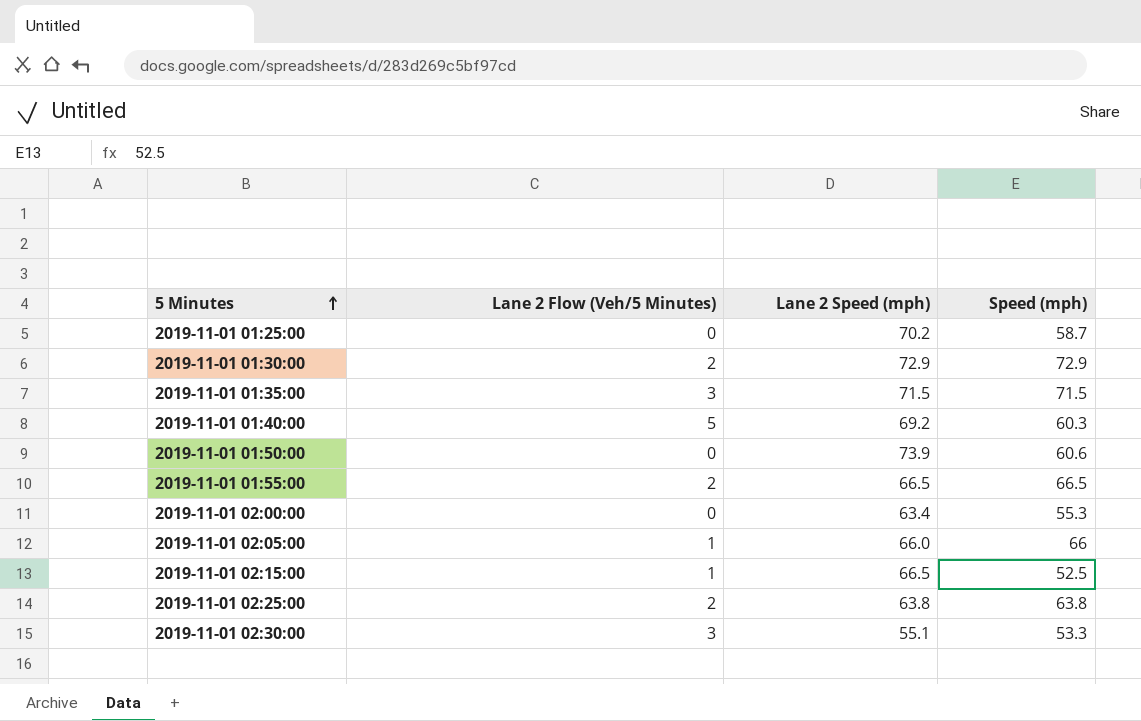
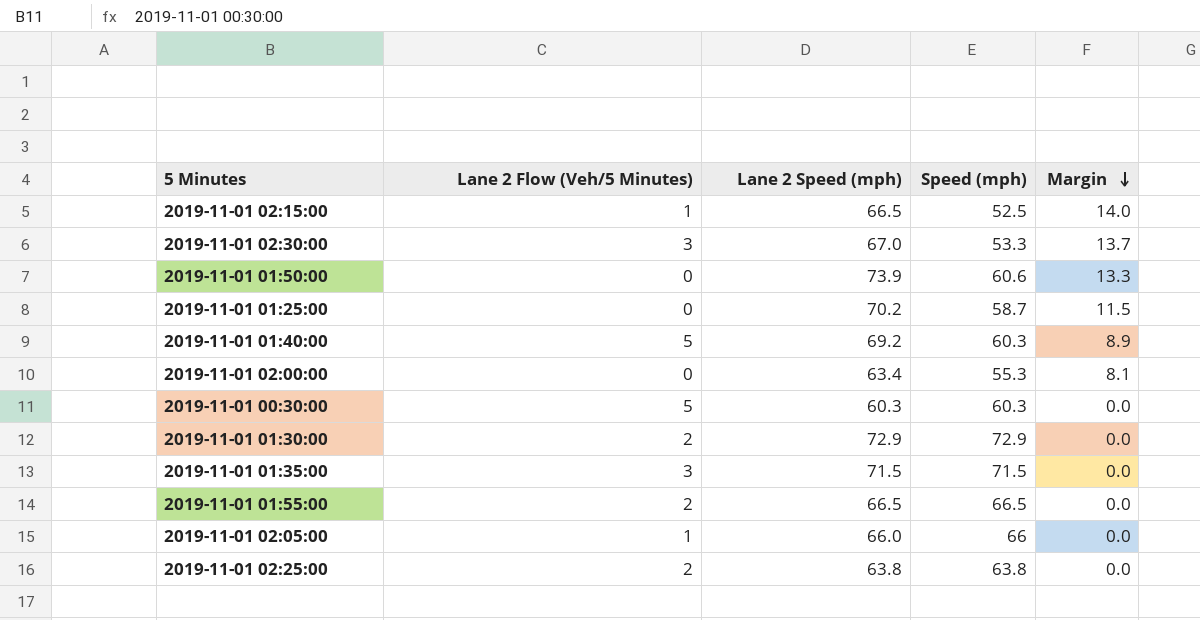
row order: 5 Minutes ascending -> Margin descending
column Margin | formula: none -> [Lane 2 Speed (mph)] - [Speed (mph)]
2019-11-01 02:30:00 | Lane 2 Speed (mph): 55.1 -> 67.0
row 2019-11-01 00:30:00: none -> 5 | 60.3 | 60.3 | 0.0

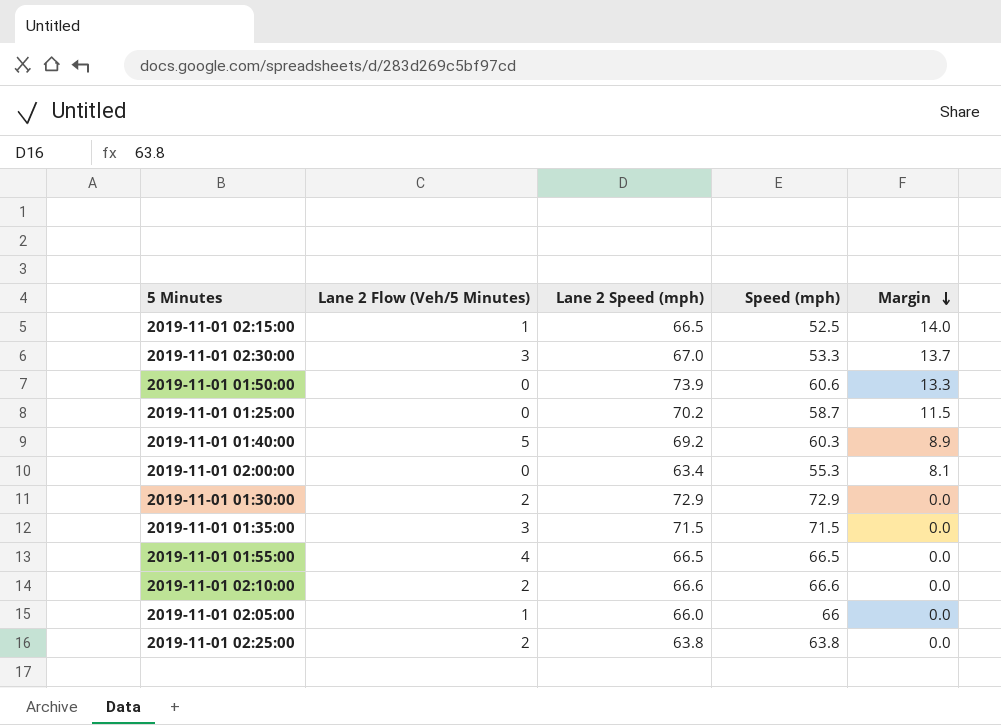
row 2019-11-01 00:30:00: 5 | 60.3 | 60.3 | 0.0 -> none
2019-11-01 01:55:00 | Lane 2 Flow (Veh/5 Minutes): 2 -> 4
row 2019-11-01 02:10:00: none -> 2 | 66.6 | 66.6 | 0.0

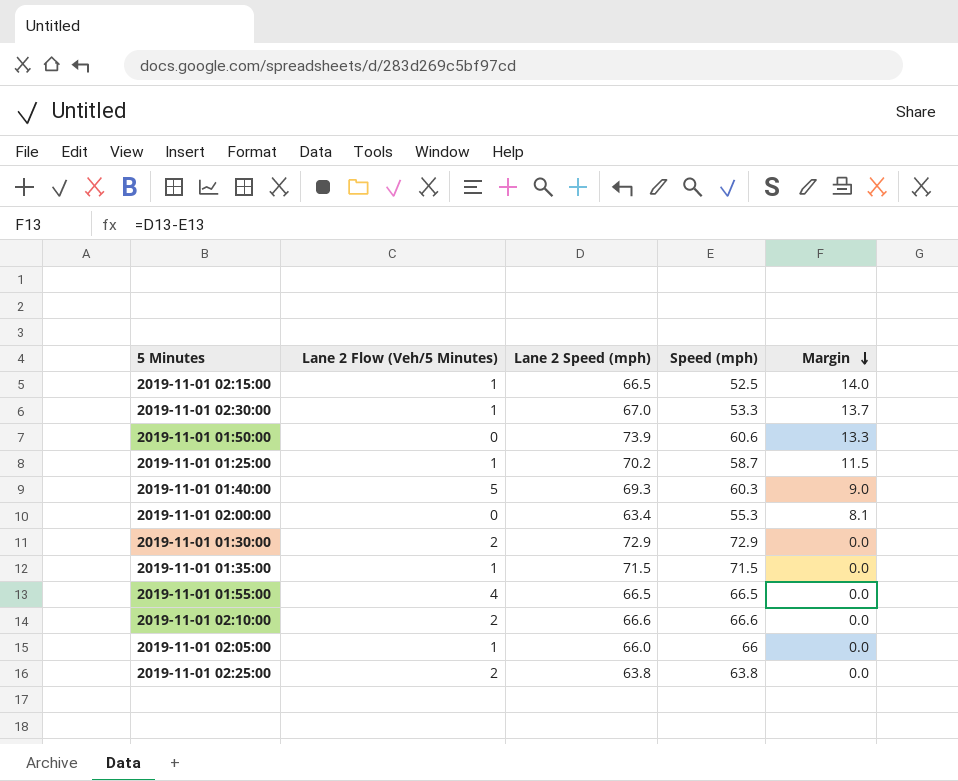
2019-11-01 02:30:00 | Lane 2 Flow (Veh/5 Minutes): 3 -> 1
2019-11-01 01:25:00 | Lane 2 Flow (Veh/5 Minutes): 0 -> 1
2019-11-01 01:40:00 | Lane 2 Speed (mph): 69.2 -> 69.3
2019-11-01 01:40:00 | Margin: 8.9 -> 9.0
2019-11-01 01:35:00 | Lane 2 Flow (Veh/5 Minutes): 3 -> 1

